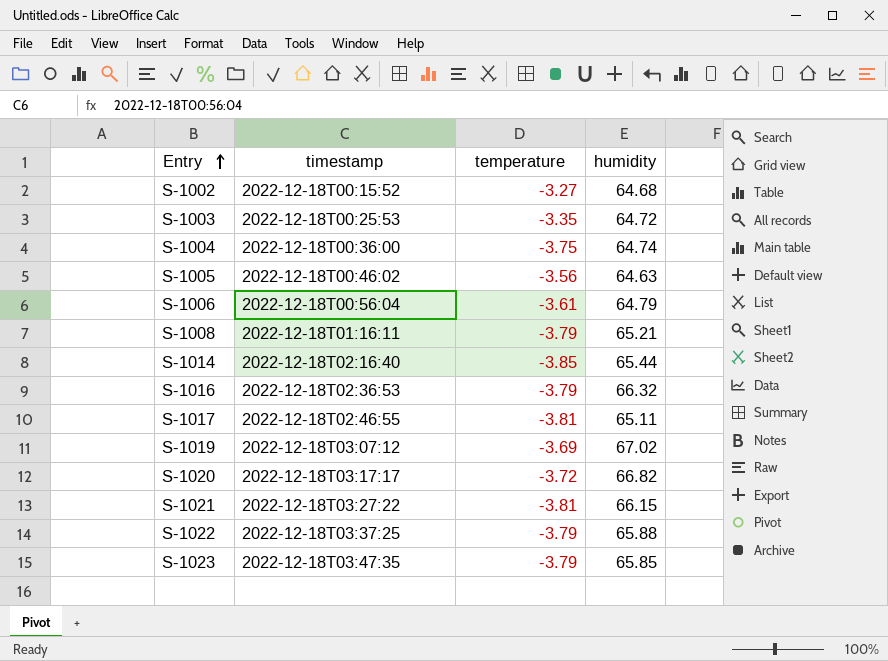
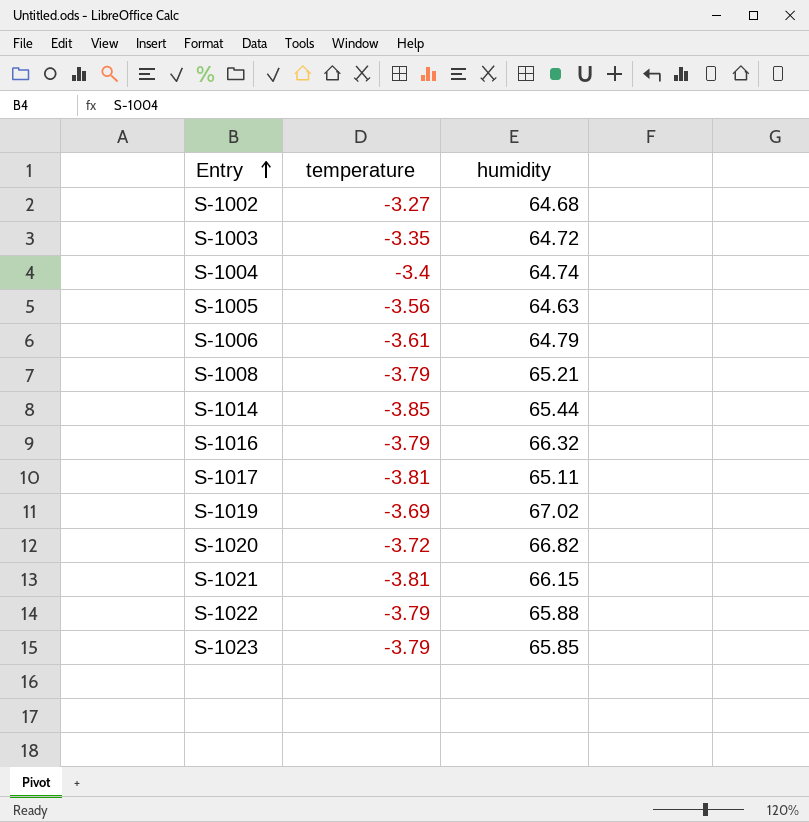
column timestamp | position: 2 -> none
S-1004 | temperature: -3.75 -> -3.4

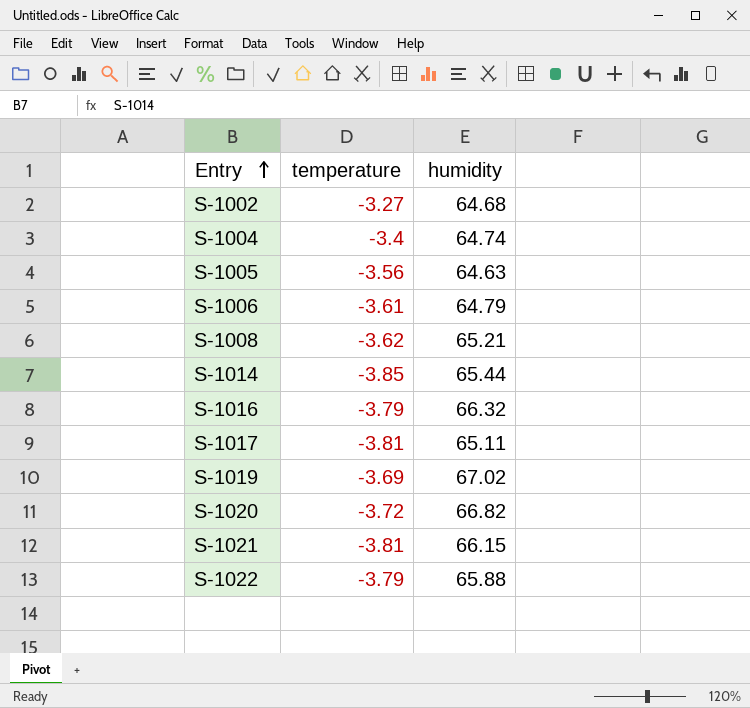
row S-1003: -3.35 | 64.72 -> none
row S-1023: -3.79 | 65.85 -> none
S-1008 | temperature: -3.79 -> -3.62

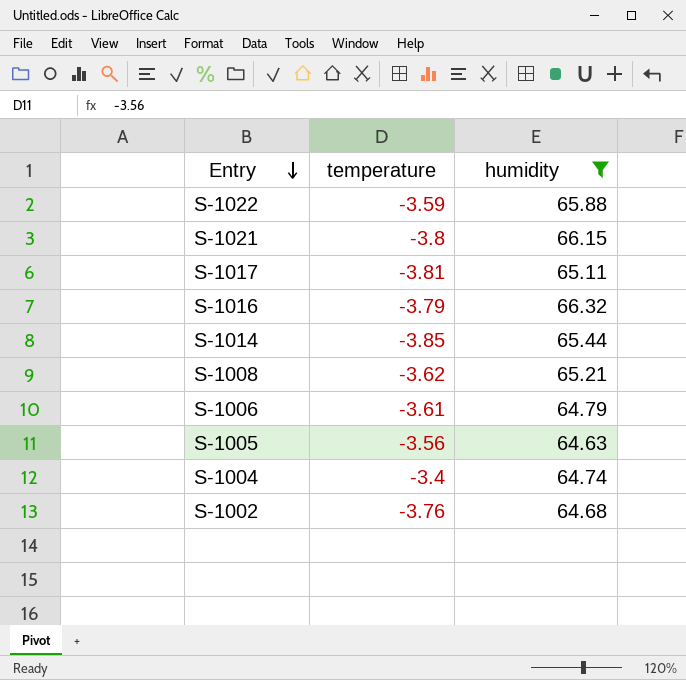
filter: none -> humidity <= 66.32
row order: Entry ascending -> Entry descending
S-1022 | temperature: -3.79 -> -3.59
S-1021 | temperature: -3.81 -> -3.8
S-1002 | temperature: -3.27 -> -3.76

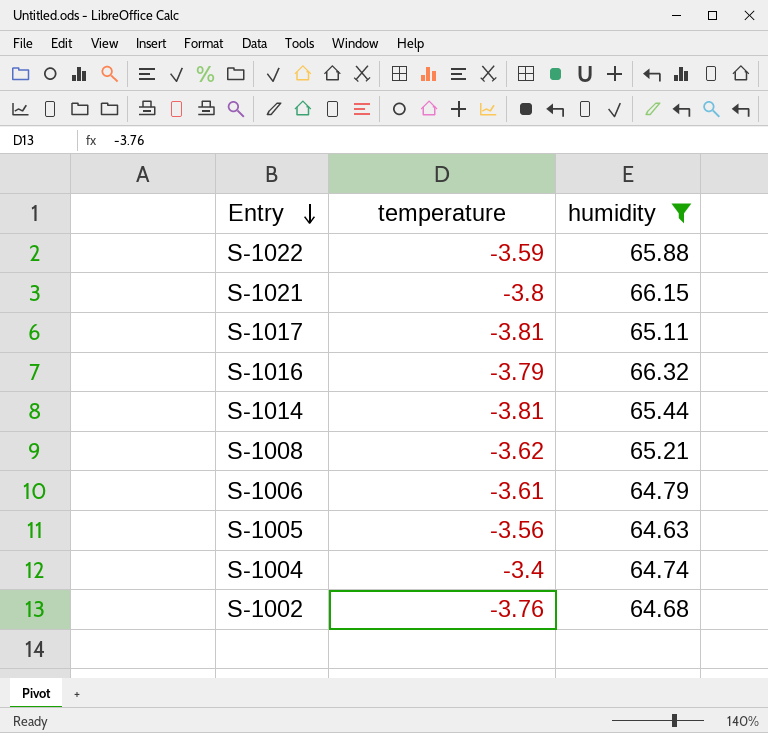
S-1014 | temperature: -3.85 -> -3.81

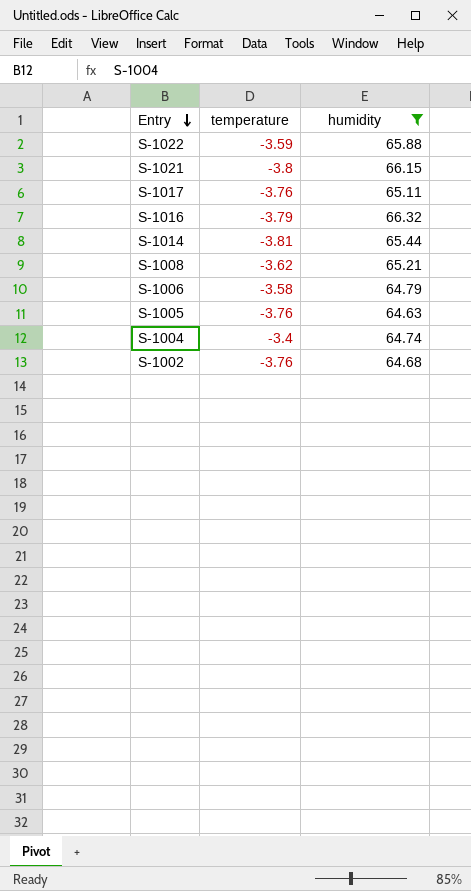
S-1017 | temperature: -3.81 -> -3.76
S-1006 | temperature: -3.61 -> -3.58
S-1005 | temperature: -3.56 -> -3.76

